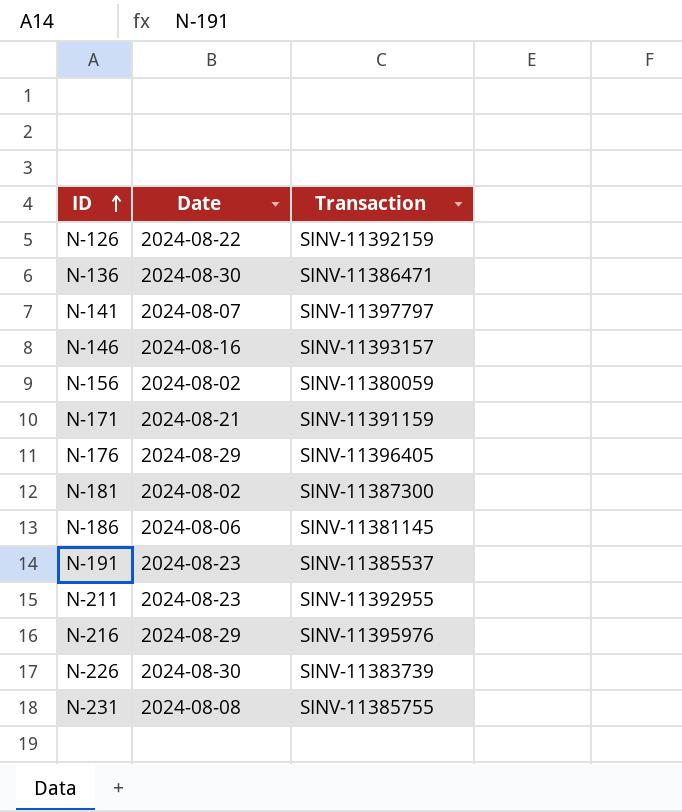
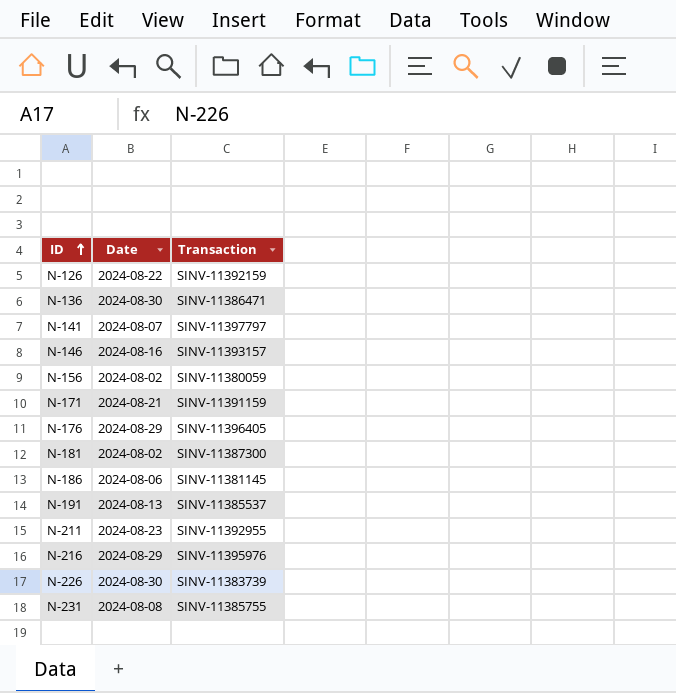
N-191 | Date: 2024-08-23 -> 2024-08-13

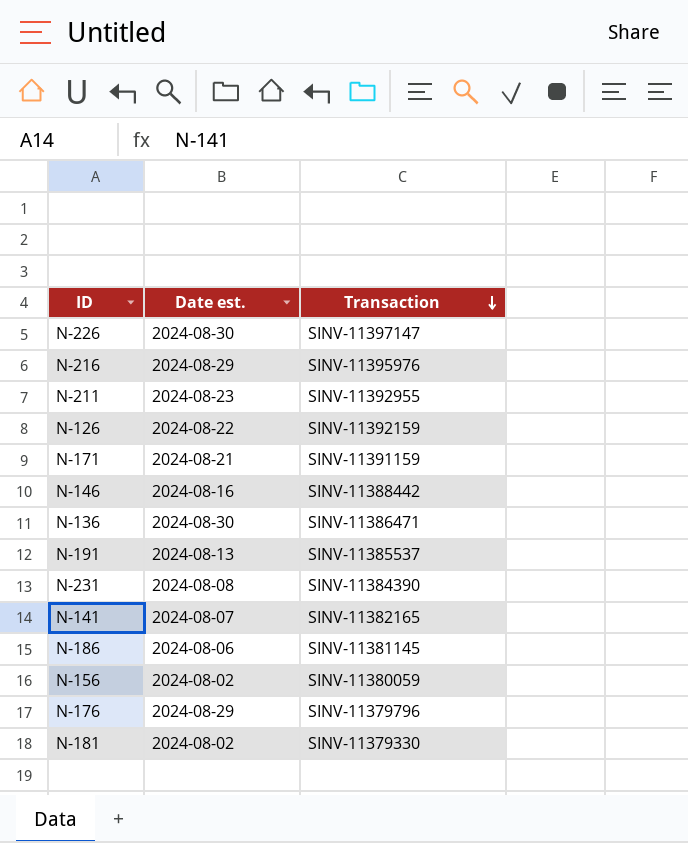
row order: ID ascending -> Transaction descending
column name: Date -> Date est.
N-226 | Transaction: SINV-11383739 -> SINV-11397147
N-146 | Transaction: SINV-11393157 -> SINV-11388442
N-231 | Transaction: SINV-11385755 -> SINV-11384390
N-141 | Transaction: SINV-11397797 -> SINV-11382165
N-176 | Transaction: SINV-11396405 -> SINV-11379796
N-181 | Transaction: SINV-11387300 -> SINV-11379330

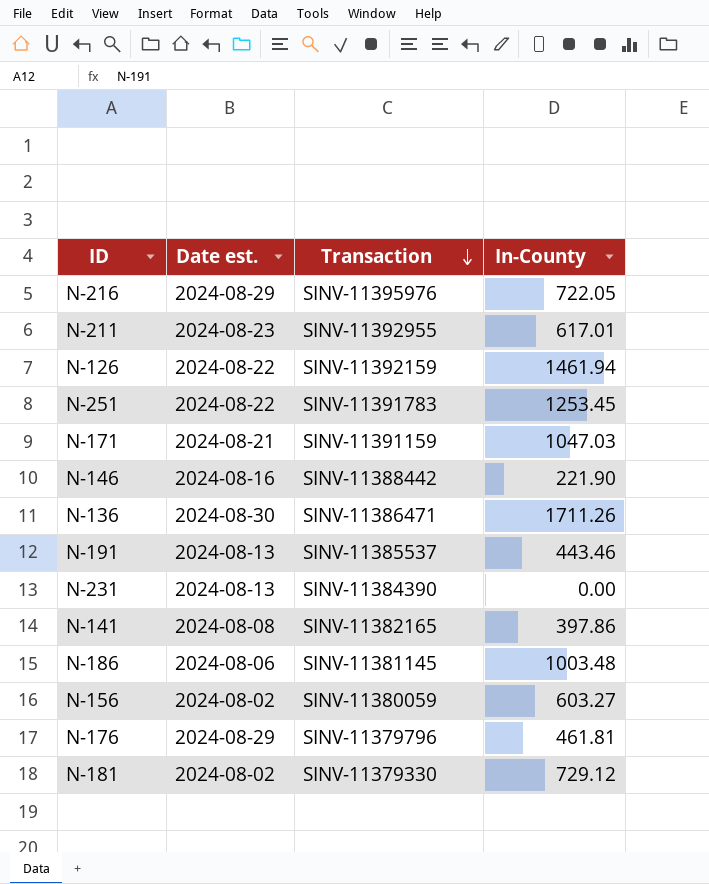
column In-County | position: none -> 4
row N-226: 2024-08-30 | SINV-11397147 -> none
row N-251: none -> 2024-08-22 | SINV-11391783 | 1253.45
N-231 | Date est.: 2024-08-08 -> 2024-08-13
N-141 | Date est.: 2024-08-07 -> 2024-08-08

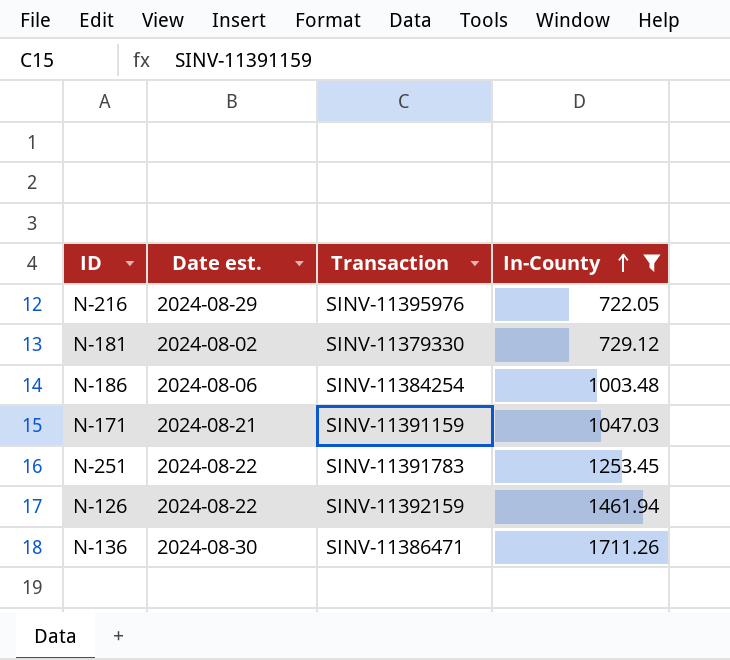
filter: none -> In-County >= 722.05
row order: Transaction descending -> In-County ascending
N-186 | Transaction: SINV-11381145 -> SINV-11384254

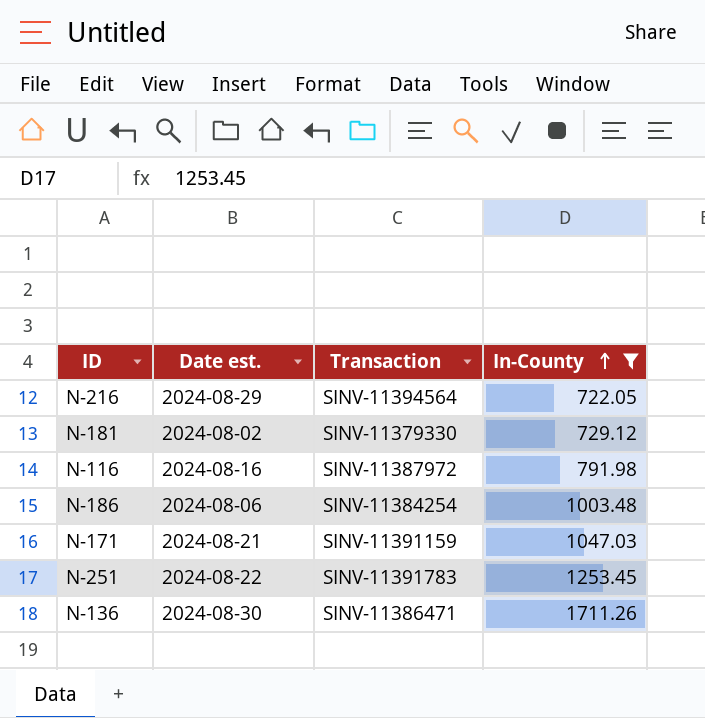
row N-126: 2024-08-22 | SINV-11392159 | 1461.94 -> none
N-216 | Transaction: SINV-11395976 -> SINV-11394564
row N-116: none -> 2024-08-16 | SINV-11387972 | 791.98

